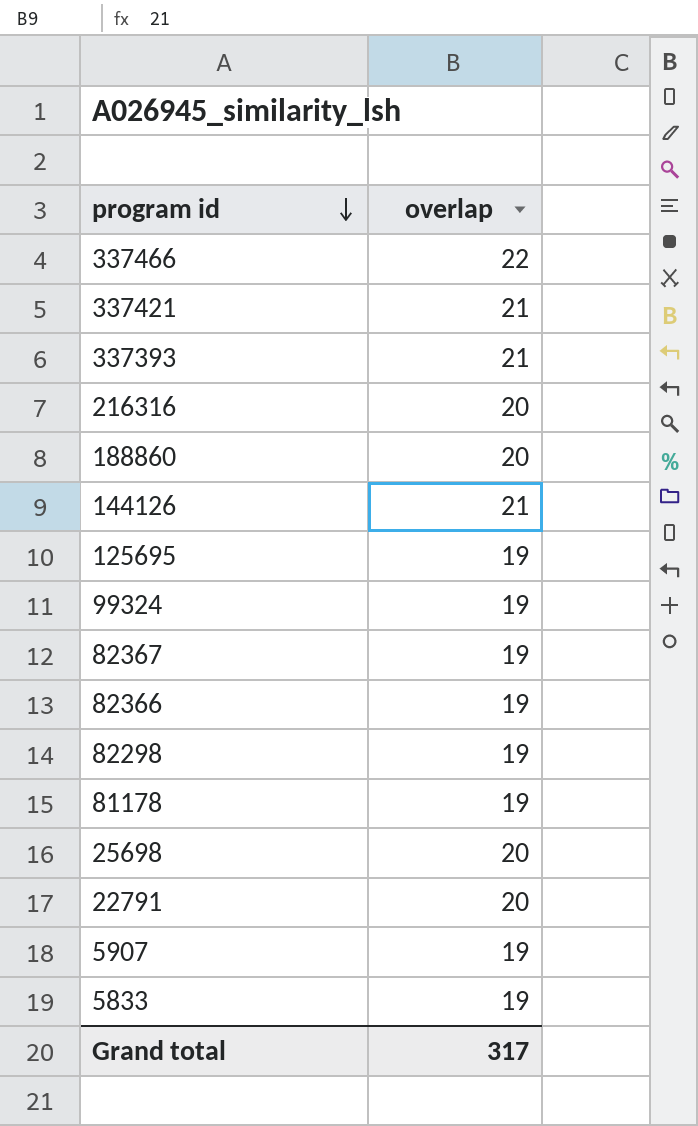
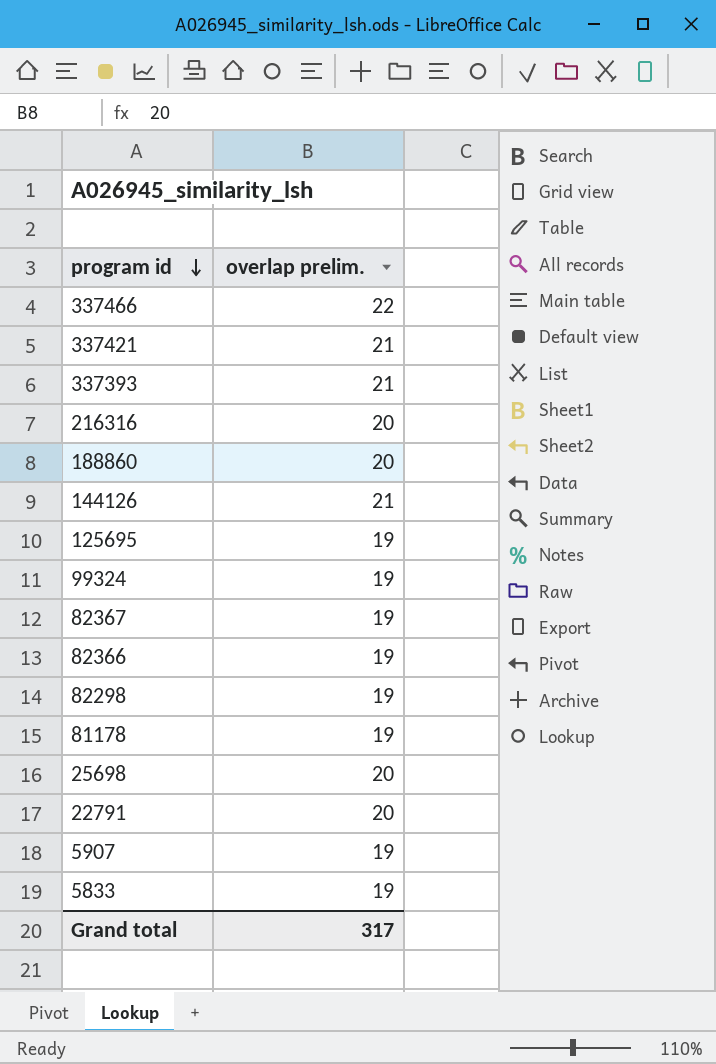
column name: overlap -> overlap prelim.

